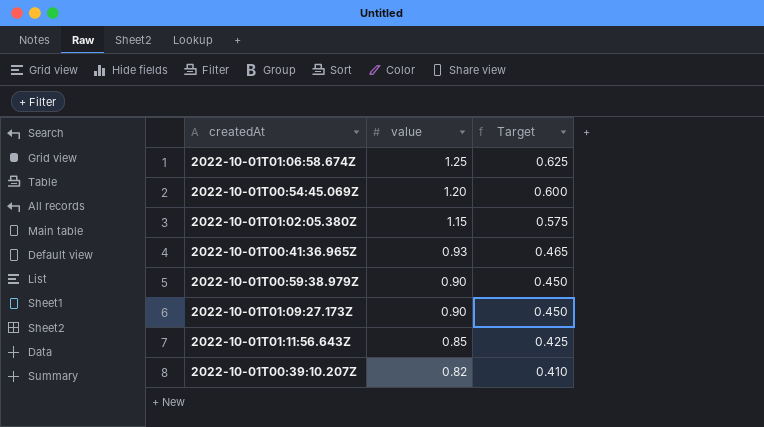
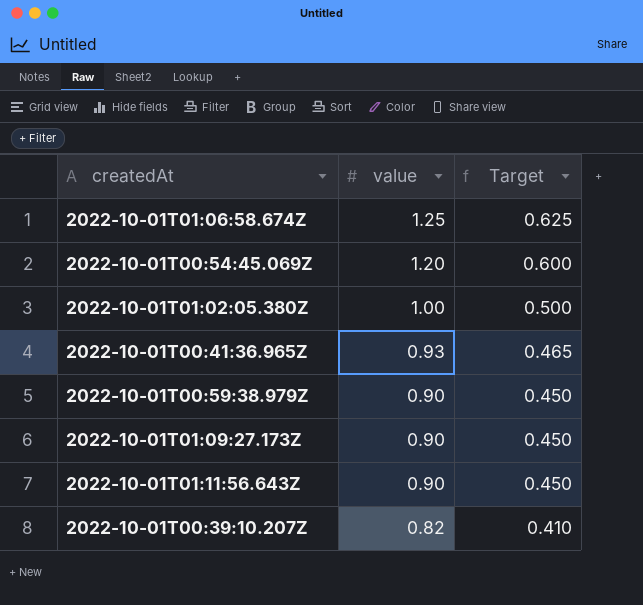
2022-10-01T01:02:05.380Z | value: 1.15 -> 1.00
2022-10-01T01:02:05.380Z | Target: 0.575 -> 0.500
2022-10-01T01:11:56.643Z | value: 0.85 -> 0.90
2022-10-01T01:11:56.643Z | Target: 0.425 -> 0.450

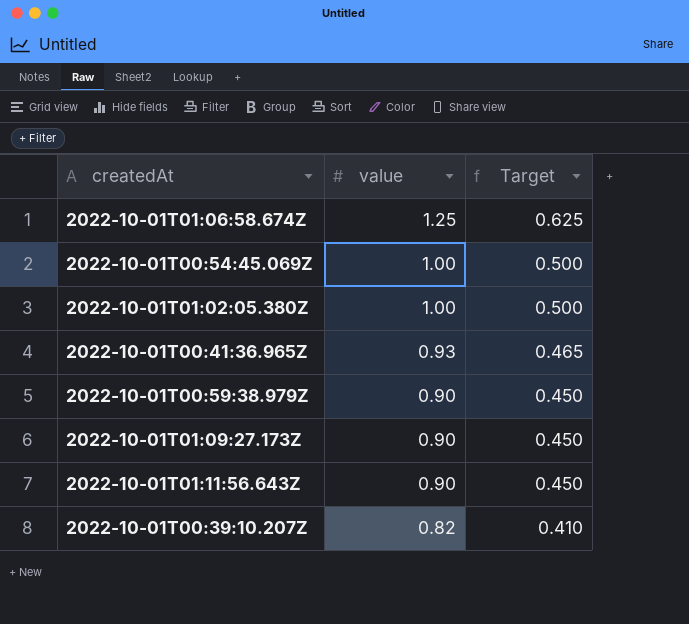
2022-10-01T00:54:45.069Z | value: 1.20 -> 1.00
2022-10-01T00:54:45.069Z | Target: 0.600 -> 0.500

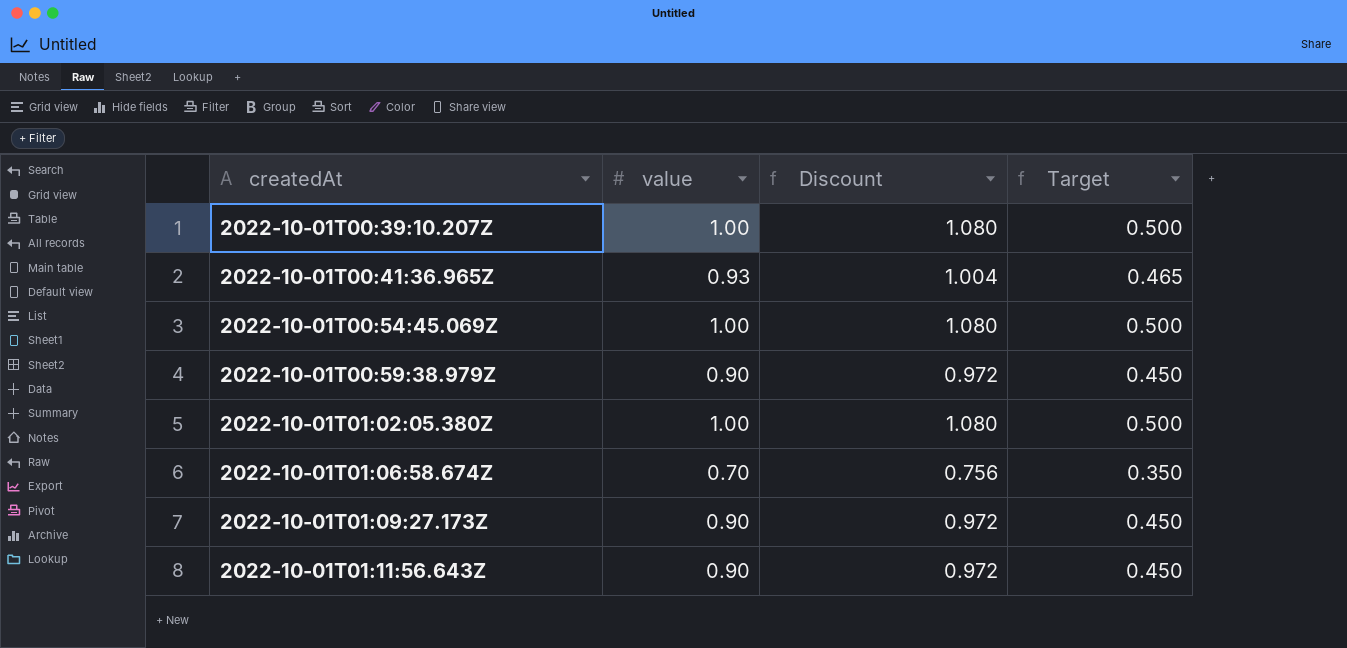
row order: value descending -> createdAt ascending
column Discount | formula: none -> [value] * 1.08
2022-10-01T00:39:10.207Z | value: 0.82 -> 1.00
2022-10-01T00:39:10.207Z | Target: 0.410 -> 0.500
2022-10-01T01:06:58.674Z | value: 1.25 -> 0.70
2022-10-01T01:06:58.674Z | Target: 0.625 -> 0.350

